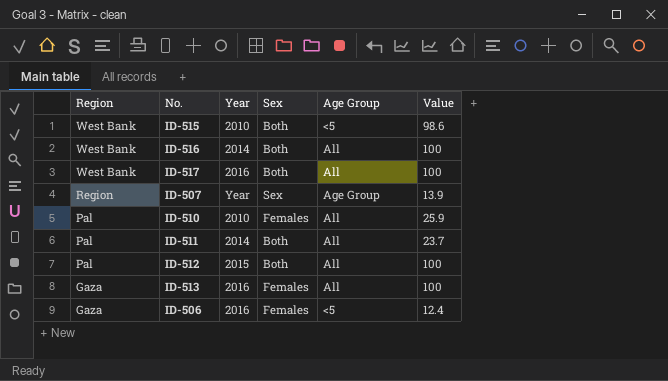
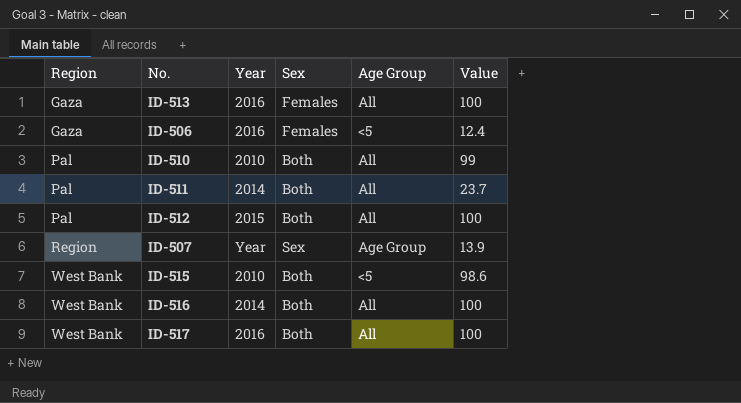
row order: Region descending -> Region ascending
ID-510 | Sex: Females -> Both
ID-510 | Value: 25.9 -> 99

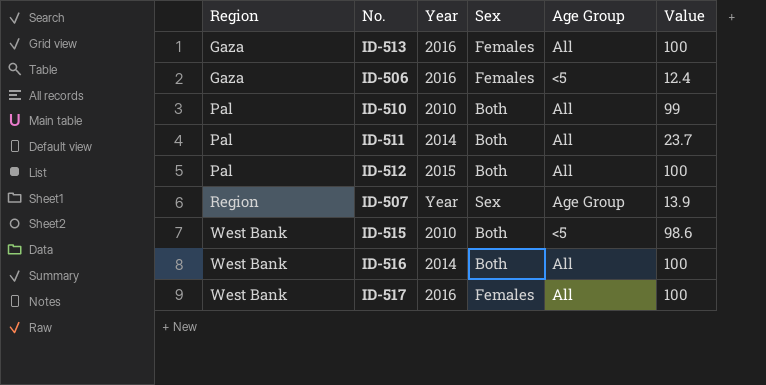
ID-517 | Sex: Both -> Females

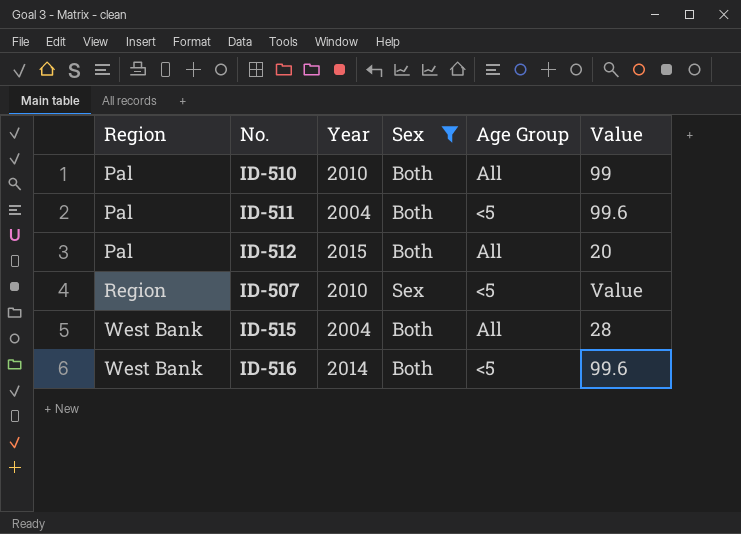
filter: none -> Sex != Females
ID-511 | Year: 2014 -> 2004
ID-511 | Age Group: All -> <5
ID-511 | Value: 23.7 -> 99.6
ID-512 | Value: 100 -> 20
ID-507 | Year: Year -> 2010
ID-507 | Age Group: Age Group -> <5
ID-507 | Value: 13.9 -> Value
ID-515 | Year: 2010 -> 2004
ID-515 | Age Group: <5 -> All
ID-515 | Value: 98.6 -> 28
ID-516 | Age Group: All -> <5
ID-516 | Value: 100 -> 99.6

